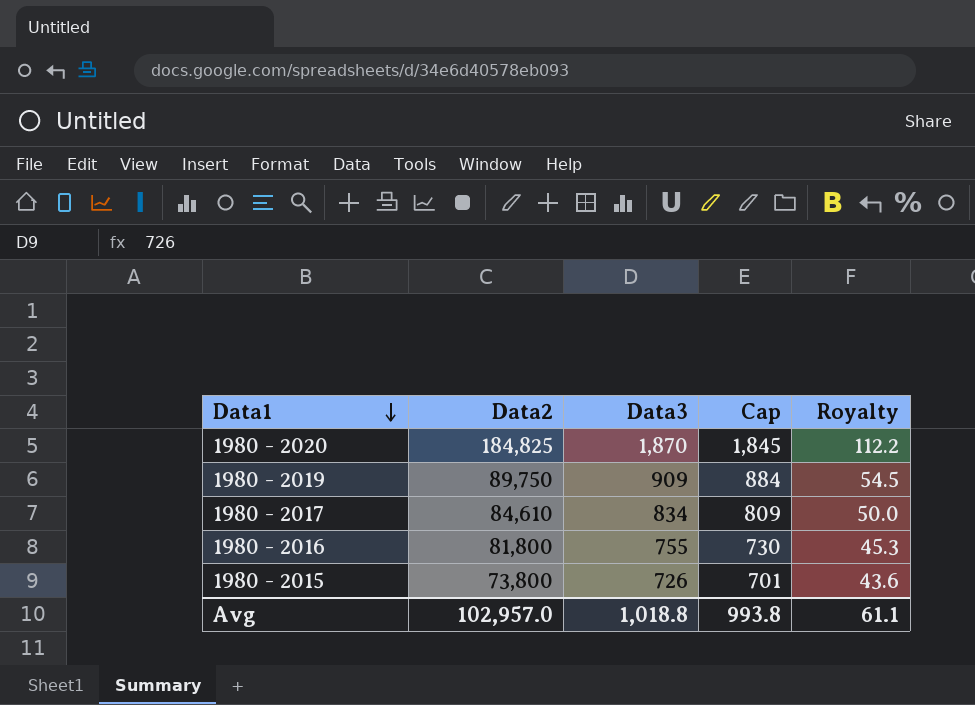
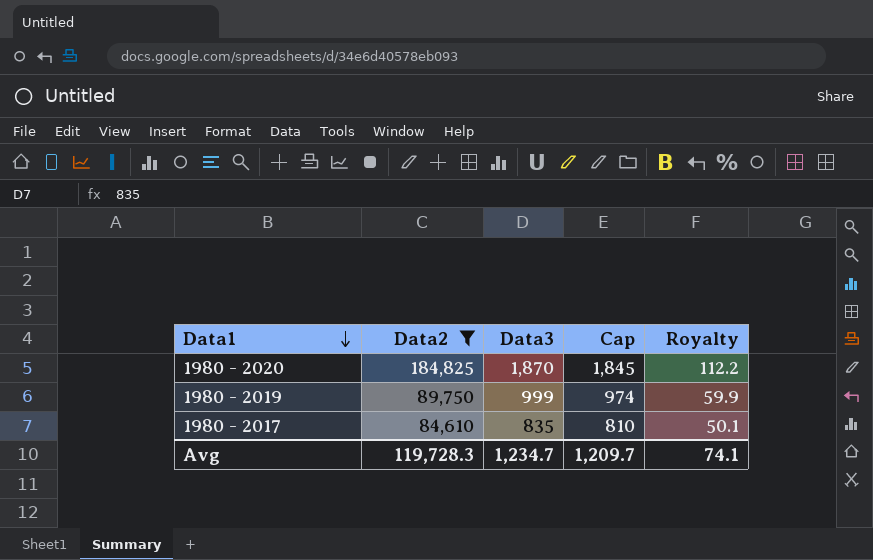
filter: none -> Data2 >= 84,610
1980 - 2019 | Data3: 909 -> 999
1980 - 2019 | Cap: 884 -> 974
1980 - 2019 | Royalty: 54.5 -> 59.9
1980 - 2017 | Data3: 834 -> 835
1980 - 2017 | Cap: 809 -> 810
1980 - 2017 | Royalty: 50.0 -> 50.1
Avg | Data2: 102,957.0 -> 119,728.3
Avg | Data3: 1,018.8 -> 1,234.7
Avg | Cap: 993.8 -> 1,209.7
Avg | Royalty: 61.1 -> 74.1

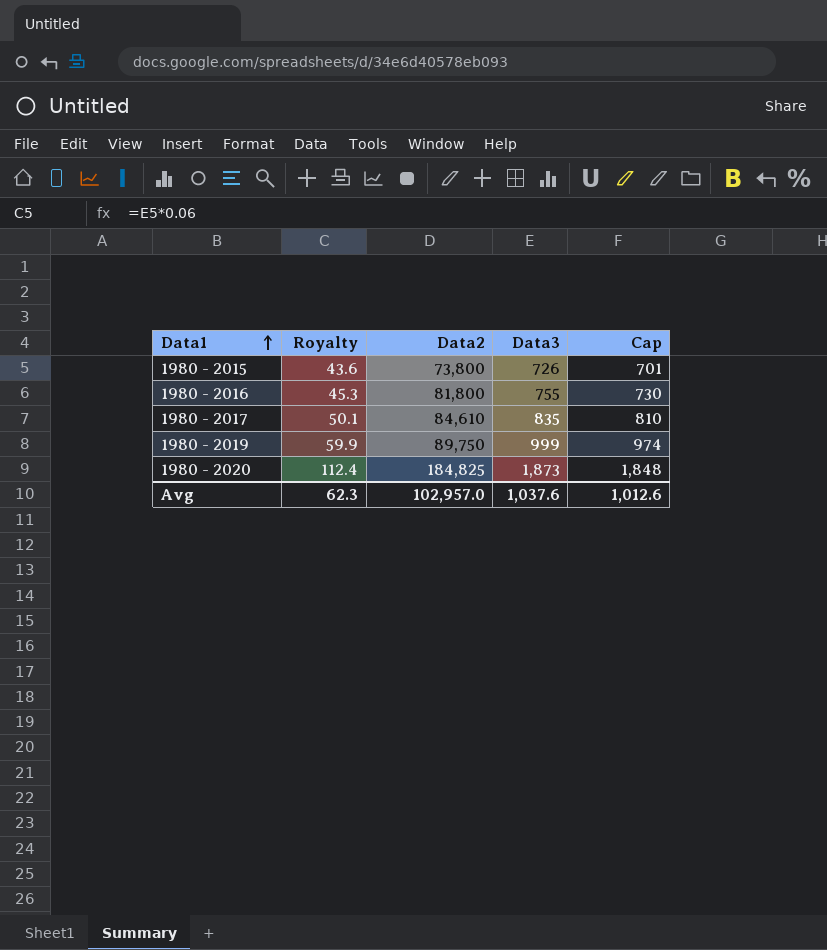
filter: Data2 >= 84,610 -> none
row order: Data1 descending -> Data1 ascending
column Royalty | position: 5 -> 2
1980 - 2020 | Royalty: 112.2 -> 112.4
1980 - 2020 | Data3: 1,870 -> 1,873
1980 - 2020 | Cap: 1,845 -> 1,848
Avg | Royalty: 74.1 -> 62.3
Avg | Data2: 119,728.3 -> 102,957.0
Avg | Data3: 1,234.7 -> 1,037.6
Avg | Cap: 1,209.7 -> 1,012.6

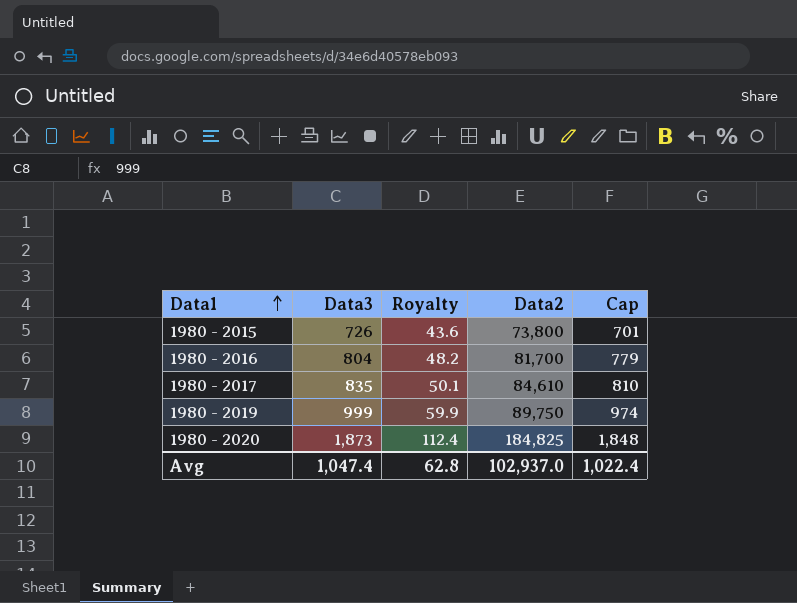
column Data3 | position: 4 -> 2
1980 - 2016 | Data3: 755 -> 804
1980 - 2016 | Royalty: 45.3 -> 48.2
1980 - 2016 | Data2: 81,800 -> 81,700
1980 - 2016 | Cap: 730 -> 779
Avg | Data3: 1,037.6 -> 1,047.4
Avg | Royalty: 62.3 -> 62.8
Avg | Data2: 102,957.0 -> 102,937.0
Avg | Cap: 1,012.6 -> 1,022.4

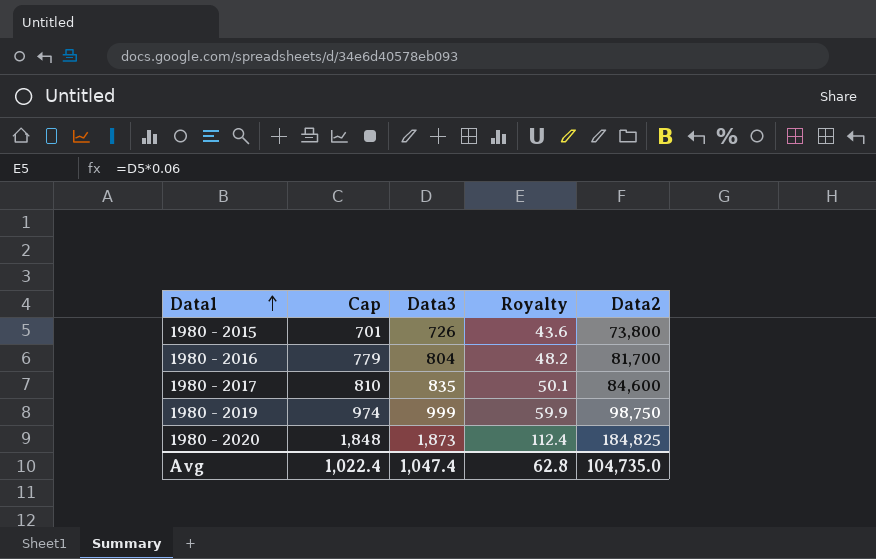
column Cap | position: 5 -> 2
1980 - 2017 | Data2: 84,610 -> 84,600
1980 - 2019 | Data2: 89,750 -> 98,750
Avg | Data2: 102,937.0 -> 104,735.0

